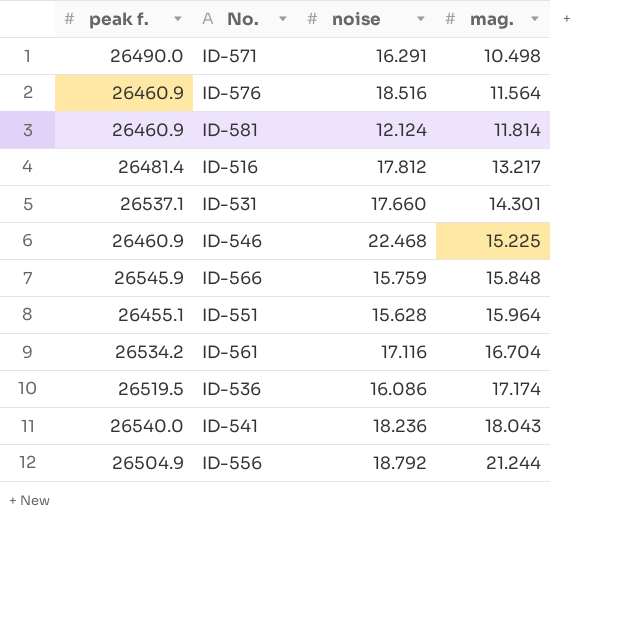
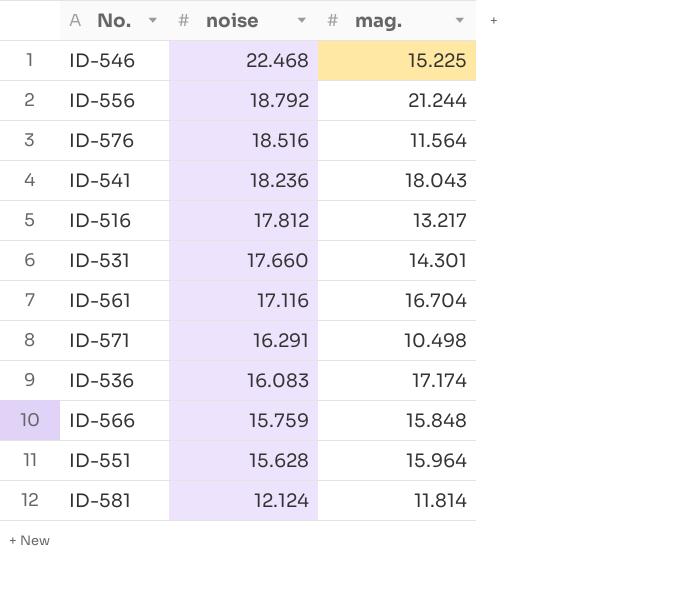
row order: mag. ascending -> noise descending
column peak f. | position: 1 -> none
ID-536 | noise: 16.086 -> 16.083

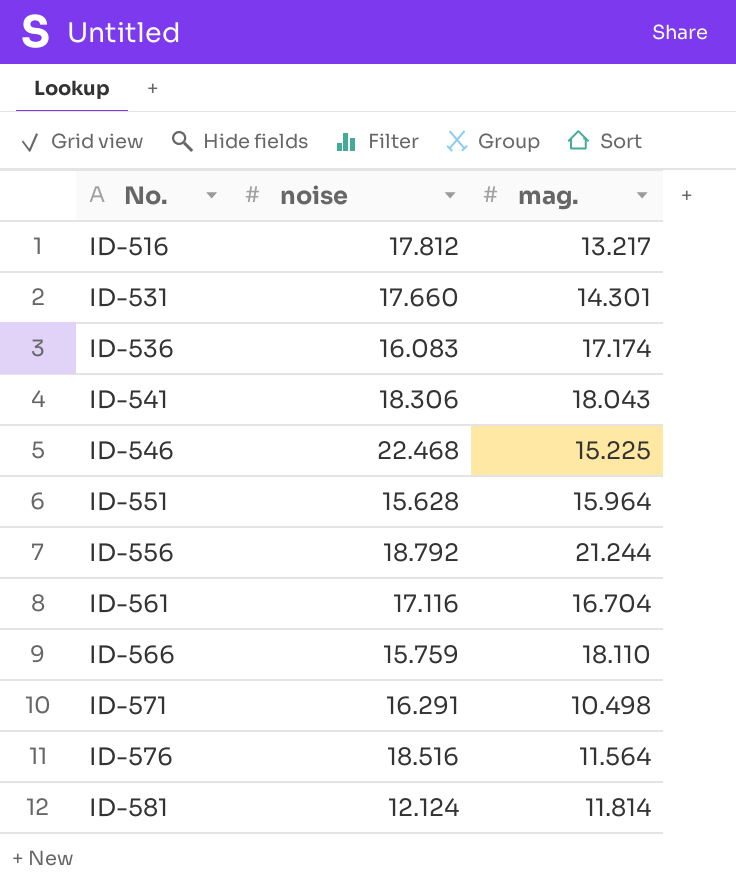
row order: noise descending -> No. ascending
ID-541 | noise: 18.236 -> 18.306
ID-566 | mag.: 15.848 -> 18.110

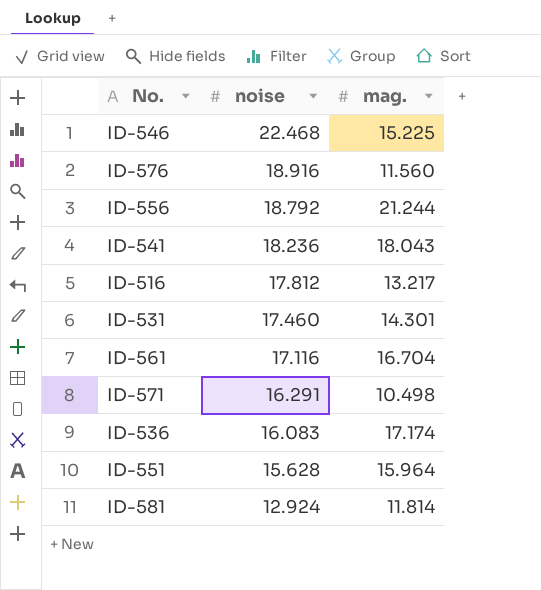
row order: No. ascending -> noise descending
row ID-566: 15.759 | 18.110 -> none
ID-576 | noise: 18.516 -> 18.916
ID-576 | mag.: 11.564 -> 11.560
ID-541 | noise: 18.306 -> 18.236
ID-531 | noise: 17.660 -> 17.460
ID-581 | noise: 12.124 -> 12.924

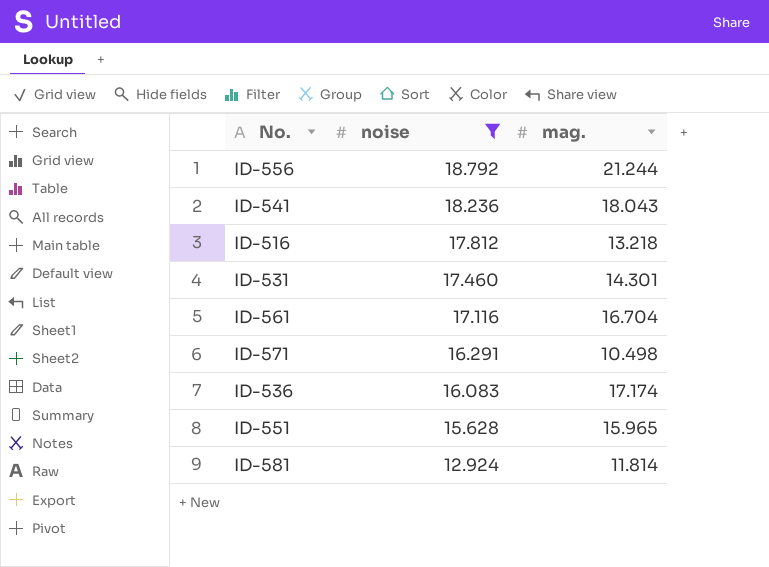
filter: none -> noise <= 18.792
ID-516 | mag.: 13.217 -> 13.218
ID-551 | mag.: 15.964 -> 15.965

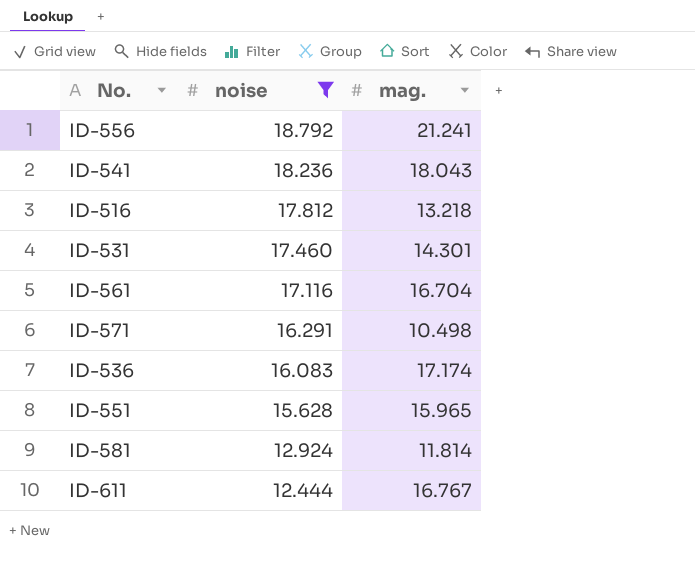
ID-556 | mag.: 21.244 -> 21.241
row ID-611: none -> 12.444 | 16.767

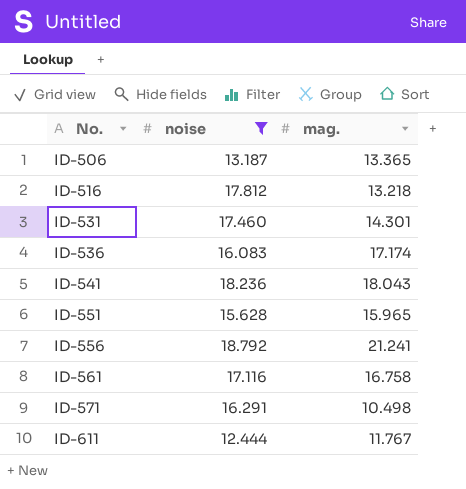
row order: noise descending -> No. ascending
row ID-581: 12.924 | 11.814 -> none
row ID-506: none -> 13.187 | 13.365
ID-561 | mag.: 16.704 -> 16.758
ID-611 | mag.: 16.767 -> 11.767

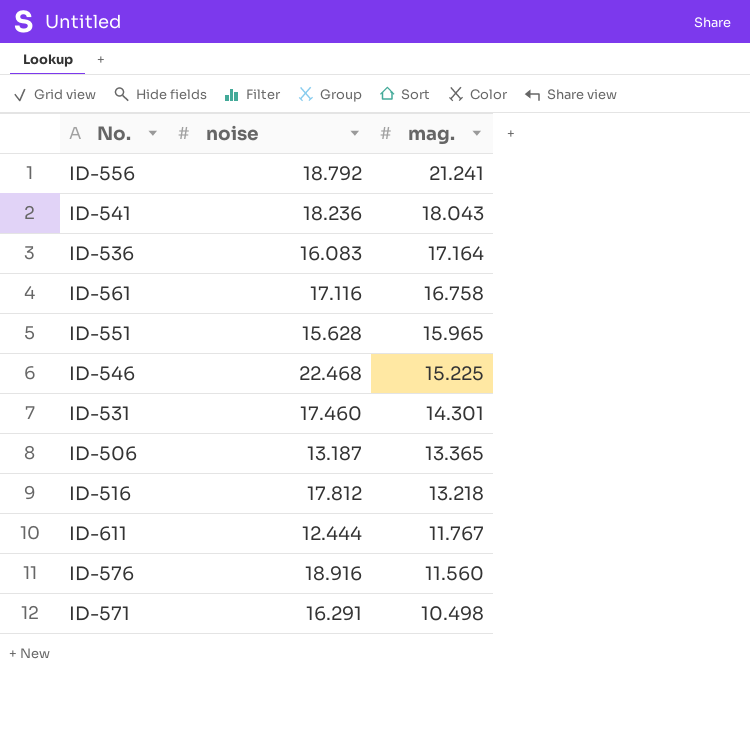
filter: noise <= 18.792 -> none
row order: No. ascending -> mag. descending
ID-536 | mag.: 17.174 -> 17.164

